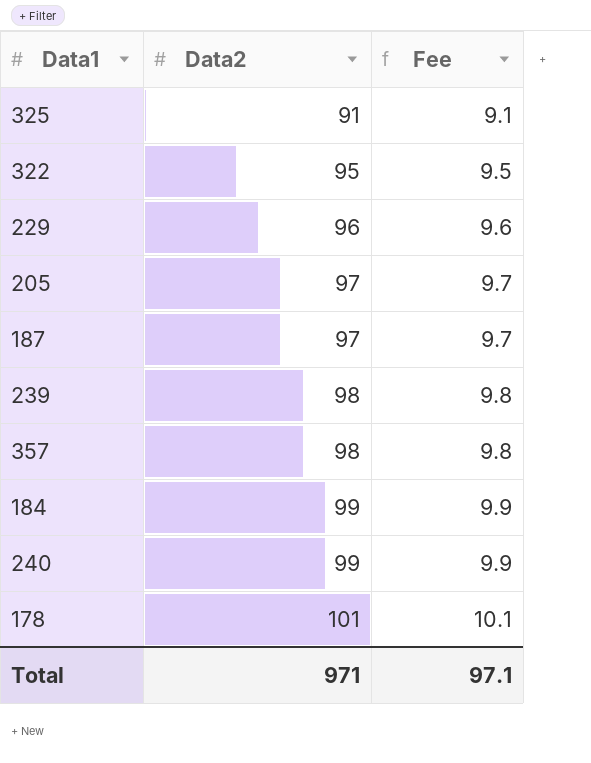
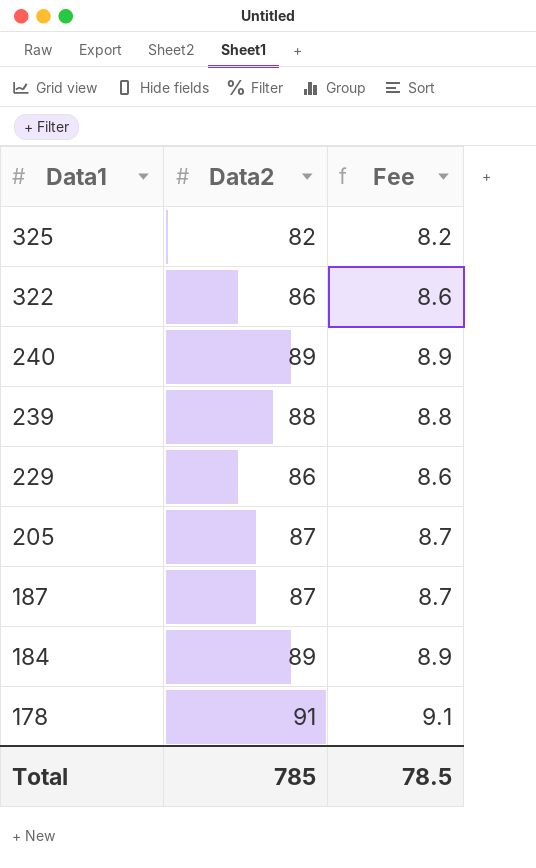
row order: Data2 ascending -> Data1 descending
row 357: 98 | 9.8 -> none
325 | Data2: 91 -> 82
325 | Fee: 9.1 -> 8.2
322 | Data2: 95 -> 86
322 | Fee: 9.5 -> 8.6
240 | Data2: 99 -> 89
240 | Fee: 9.9 -> 8.9
239 | Data2: 98 -> 88
239 | Fee: 9.8 -> 8.8
229 | Data2: 96 -> 86
229 | Fee: 9.6 -> 8.6
205 | Data2: 97 -> 87
205 | Fee: 9.7 -> 8.7
187 | Data2: 97 -> 87
187 | Fee: 9.7 -> 8.7
184 | Data2: 99 -> 89
184 | Fee: 9.9 -> 8.9
178 | Data2: 101 -> 91
178 | Fee: 10.1 -> 9.1
Total | Data2: 971 -> 785
Total | Fee: 97.1 -> 78.5

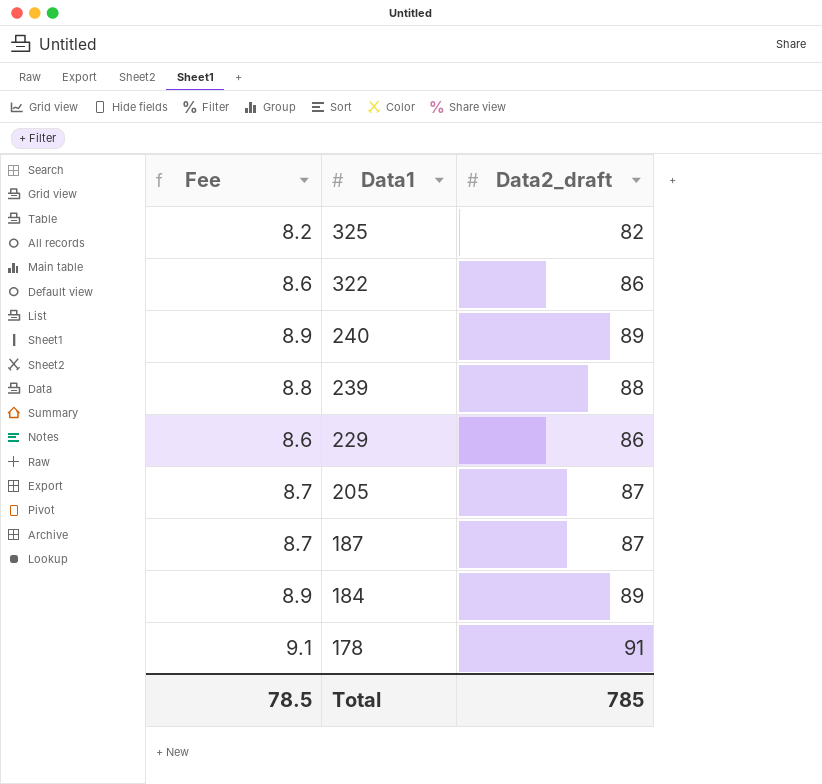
column Fee | position: 3 -> 1
column name: Data2 -> Data2_draft

